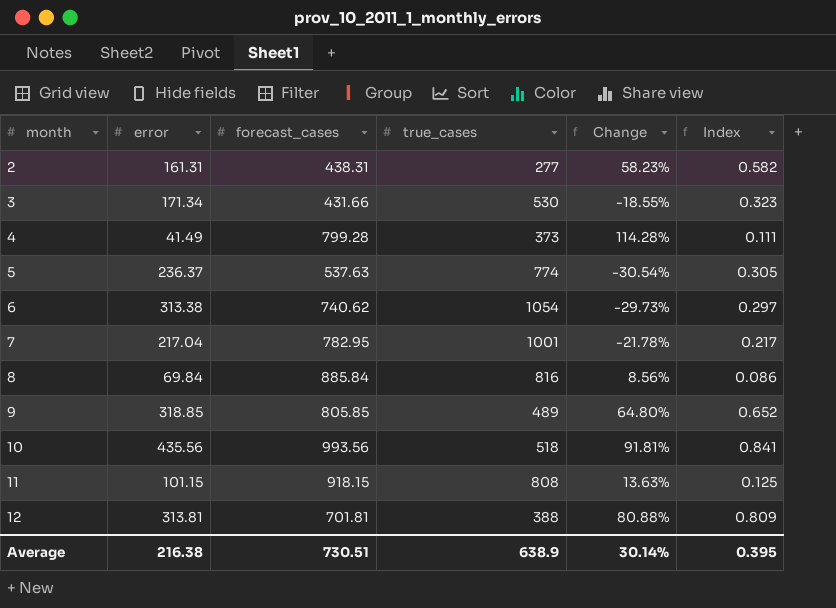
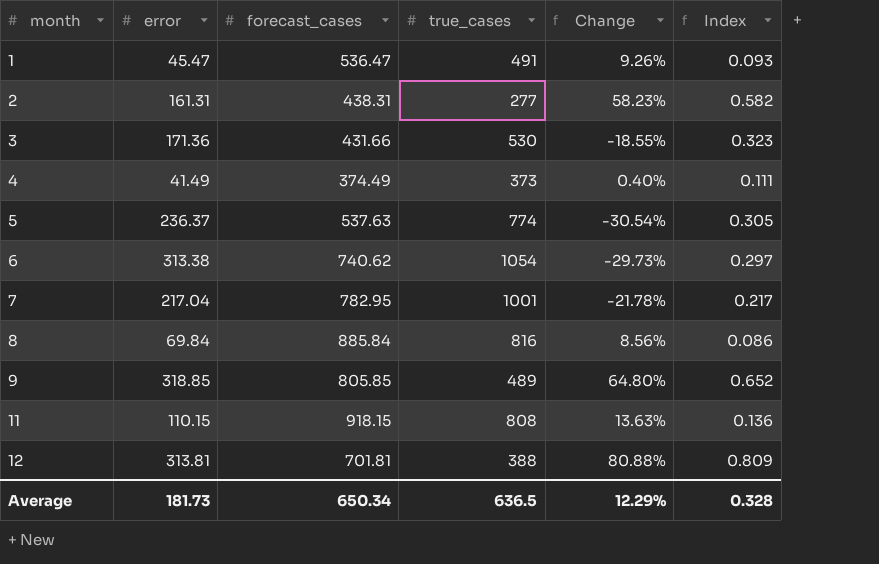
row 10: 435.56 | 993.56 | 518 | 91.81% | 0.841 -> none
row 1: none -> 45.47 | 536.47 | 491 | 9.26% | 0.093
3 | error: 171.34 -> 171.36
4 | forecast_cases: 799.28 -> 374.49
4 | Change: 114.28% -> 0.40%
11 | error: 101.15 -> 110.15
11 | Index: 0.125 -> 0.136
Average | error: 216.38 -> 181.73
Average | forecast_cases: 730.51 -> 650.34
Average | true_cases: 638.9 -> 636.5
Average | Change: 30.14% -> 12.29%
Average | Index: 0.395 -> 0.328

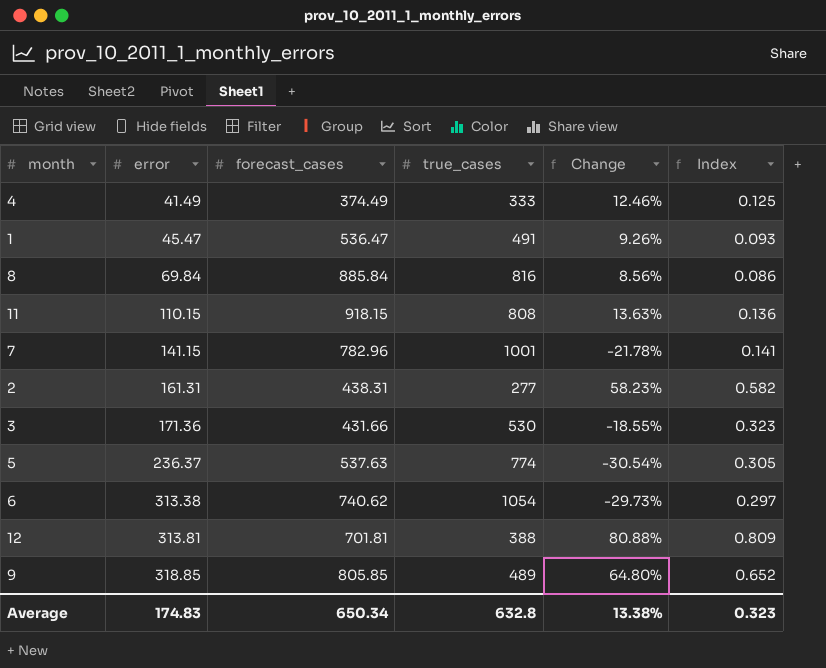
row order: month ascending -> error ascending
4 | true_cases: 373 -> 333
4 | Change: 0.40% -> 12.46%
4 | Index: 0.111 -> 0.125
7 | error: 217.04 -> 141.15
7 | forecast_cases: 782.95 -> 782.96
7 | Index: 0.217 -> 0.141
Average | error: 181.73 -> 174.83
Average | true_cases: 636.5 -> 632.8
Average | Change: 12.29% -> 13.38%
Average | Index: 0.328 -> 0.323

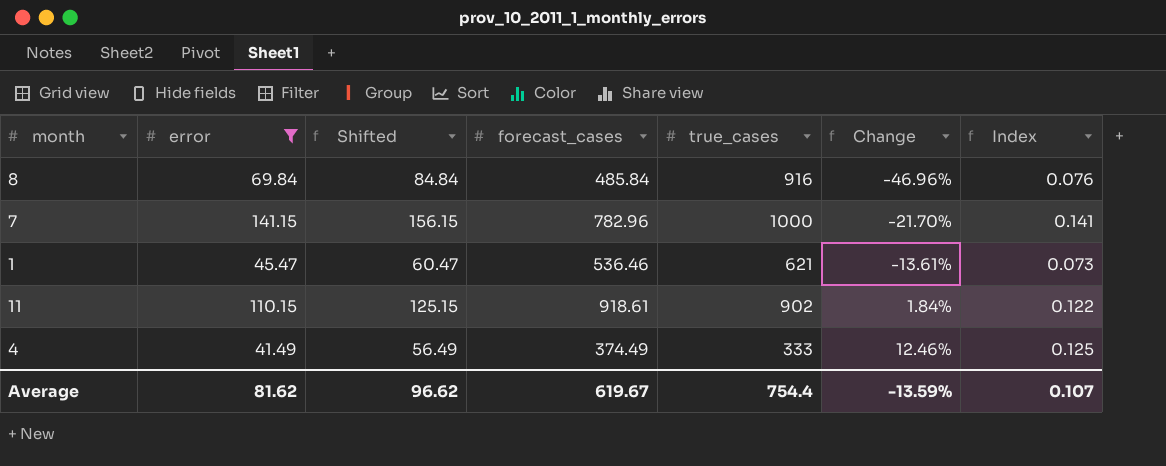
filter: none -> error <= 141.15
row order: error ascending -> Change ascending
column Shifted | formula: none -> [error] + 15
8 | forecast_cases: 885.84 -> 485.84
8 | true_cases: 816 -> 916
8 | Change: 8.56% -> -46.96%
8 | Index: 0.086 -> 0.076
7 | true_cases: 1001 -> 1000
7 | Change: -21.78% -> -21.70%
1 | forecast_cases: 536.47 -> 536.46
1 | true_cases: 491 -> 621
1 | Change: 9.26% -> -13.61%
1 | Index: 0.093 -> 0.073
11 | forecast_cases: 918.15 -> 918.61
11 | true_cases: 808 -> 902
11 | Change: 13.63% -> 1.84%
11 | Index: 0.136 -> 0.122
Average | error: 174.83 -> 81.62
Average | forecast_cases: 650.34 -> 619.67
Average | true_cases: 632.8 -> 754.4
Average | Change: 13.38% -> -13.59%
Average | Index: 0.323 -> 0.107

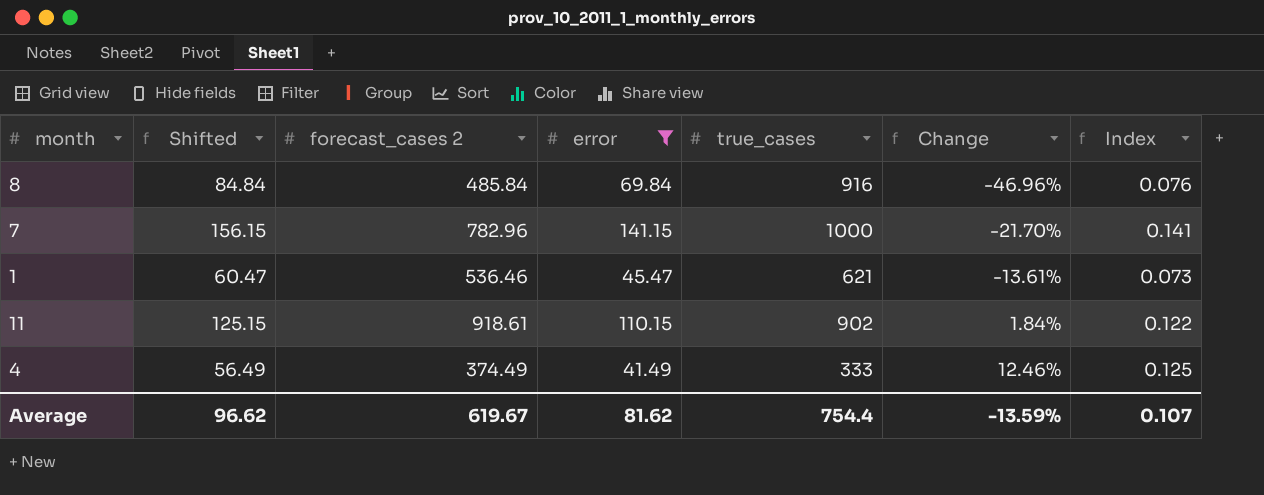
column name: forecast_cases -> forecast_cases 2
column error | position: 2 -> 4

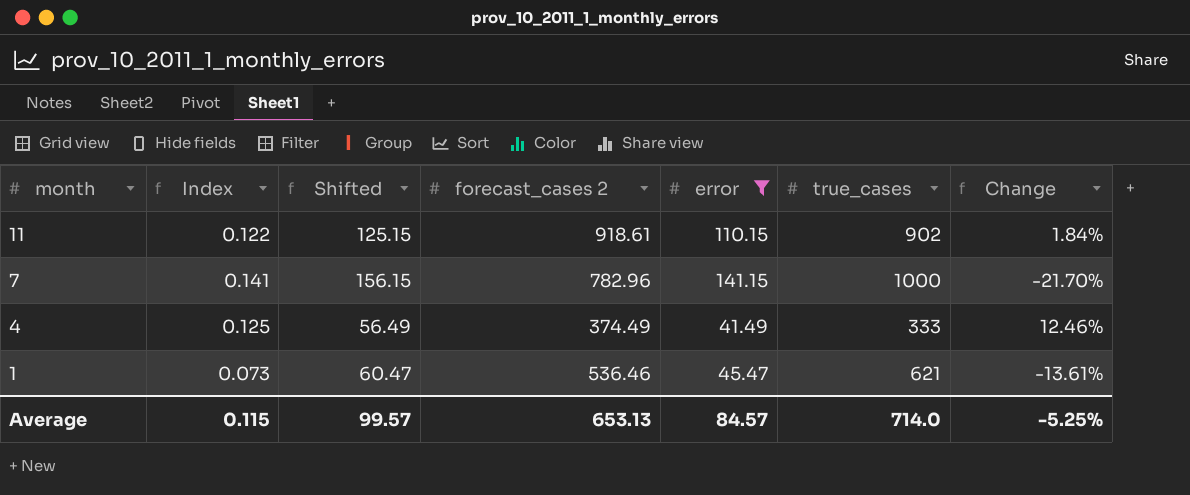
row order: Change ascending -> month descending
column Index | position: 7 -> 2
row 8: 84.84 | 485.84 | 69.84 | 916 | -46.96% | 0.076 -> none
Average | Index: 0.107 -> 0.115
Average | Shifted: 96.62 -> 99.57
Average | forecast_cases 2: 619.67 -> 653.13
Average | error: 81.62 -> 84.57
Average | true_cases: 754.4 -> 714.0
Average | Change: -13.59% -> -5.25%

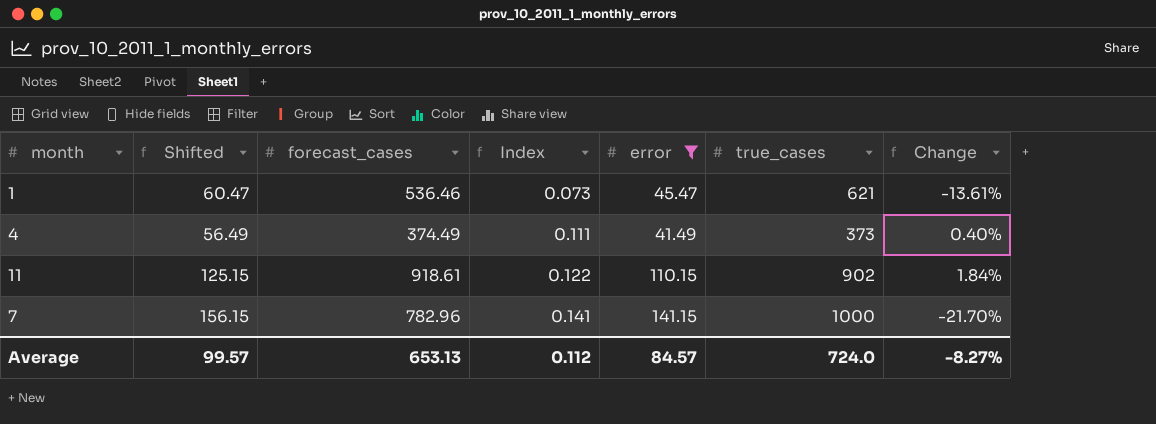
row order: month descending -> Index ascending
column name: forecast_cases 2 -> forecast_cases
column Index | position: 2 -> 4
4 | Index: 0.125 -> 0.111
4 | true_cases: 333 -> 373
4 | Change: 12.46% -> 0.40%
Average | Index: 0.115 -> 0.112
Average | true_cases: 714.0 -> 724.0
Average | Change: -5.25% -> -8.27%

